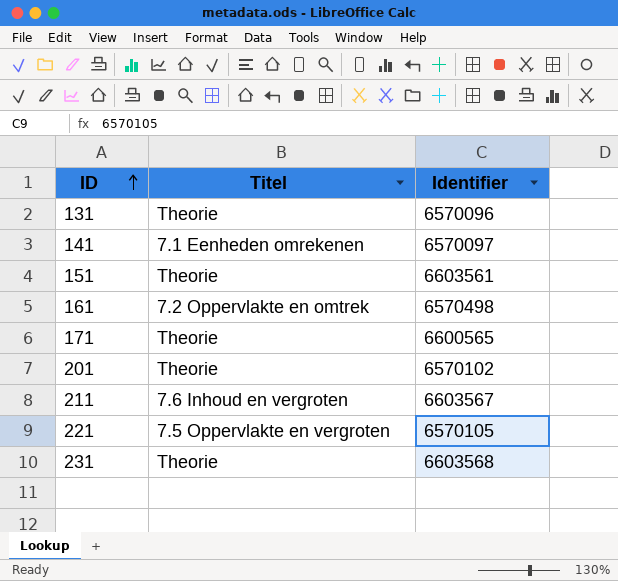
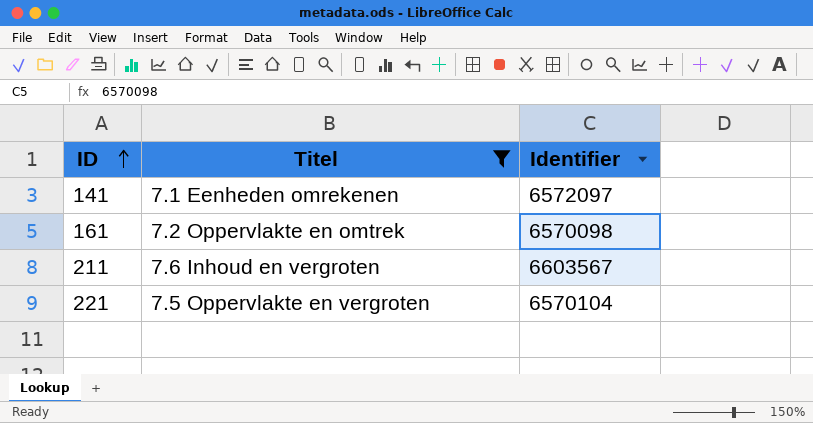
filter: none -> Titel != Theorie
141 | Identifier: 6570097 -> 6572097
161 | Identifier: 6570498 -> 6570098
221 | Identifier: 6570105 -> 6570104

